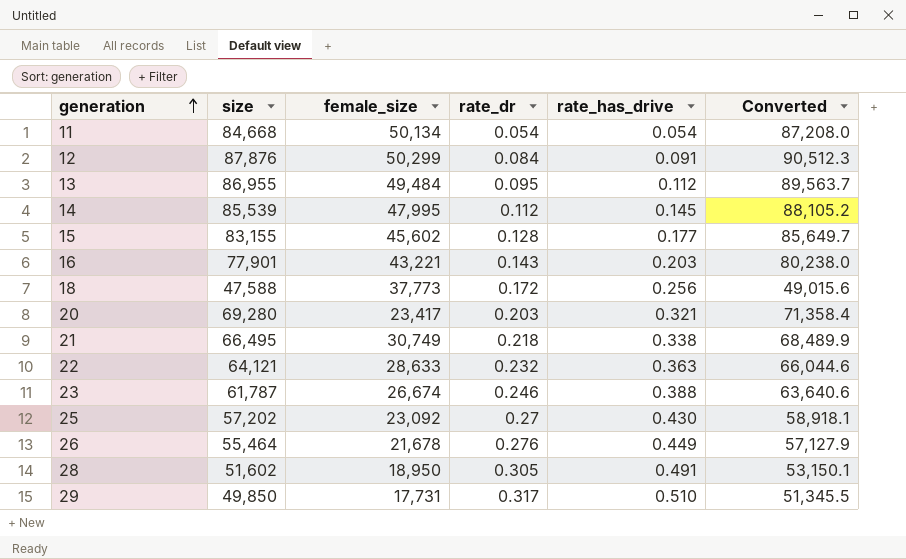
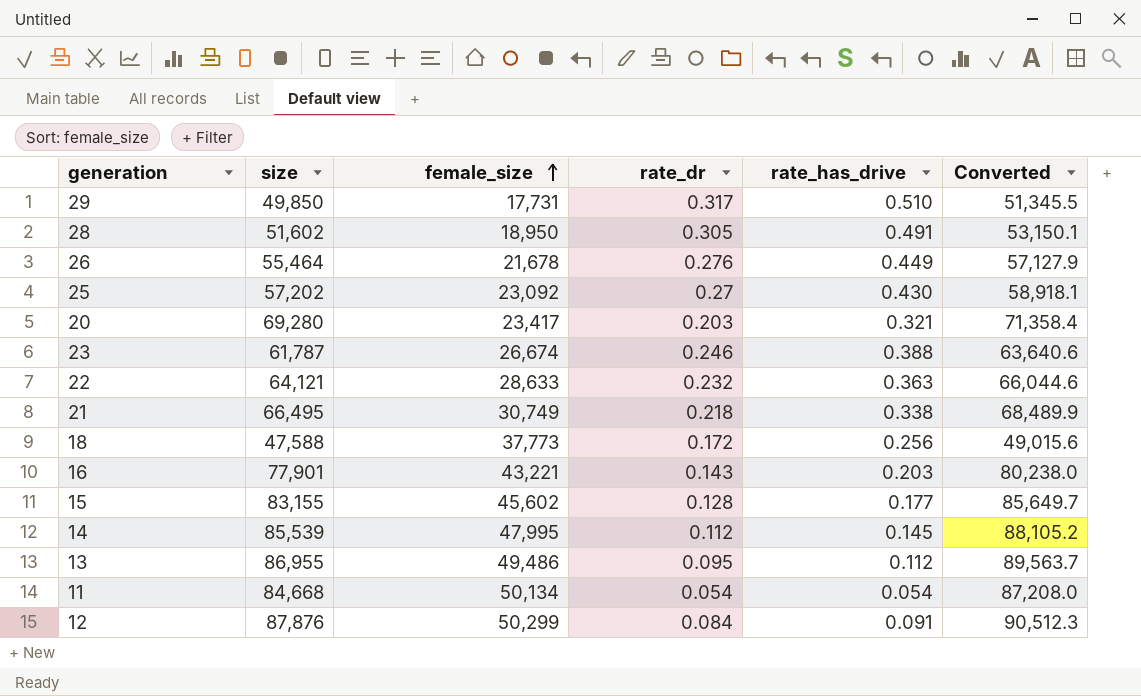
row order: generation ascending -> female_size ascending
13 | female_size: 49,484 -> 49,486

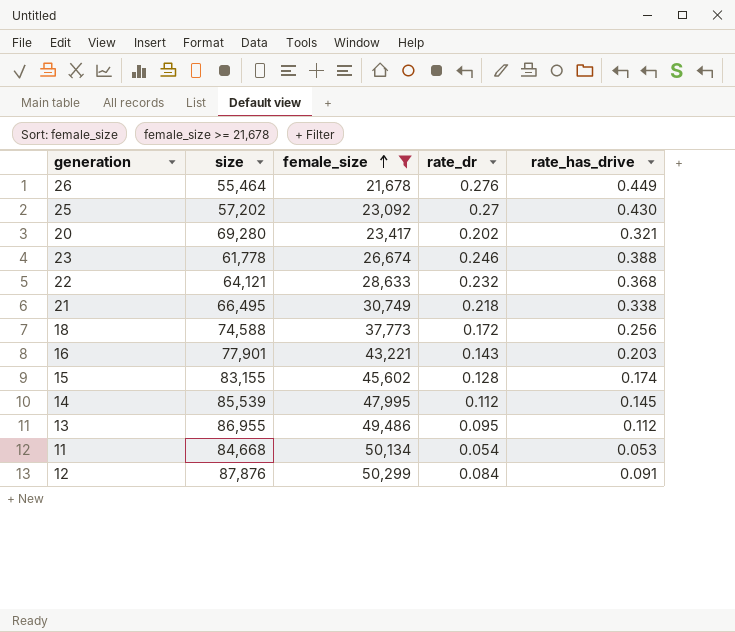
filter: none -> female_size >= 21,678
column Converted | formula: [size] * 1.03 -> none
20 | rate_dr: 0.203 -> 0.202
23 | size: 61,787 -> 61,778
22 | rate_has_drive: 0.363 -> 0.368
18 | size: 47,588 -> 74,588
15 | rate_has_drive: 0.177 -> 0.174
11 | rate_has_drive: 0.054 -> 0.053

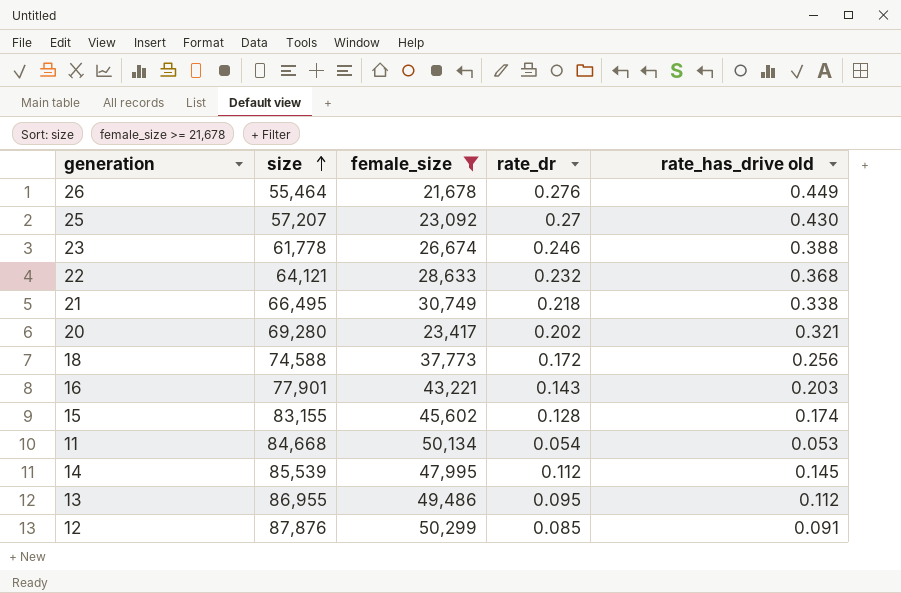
row order: female_size ascending -> size ascending
column name: rate_has_drive -> rate_has_drive old
25 | size: 57,202 -> 57,207
12 | rate_dr: 0.084 -> 0.085

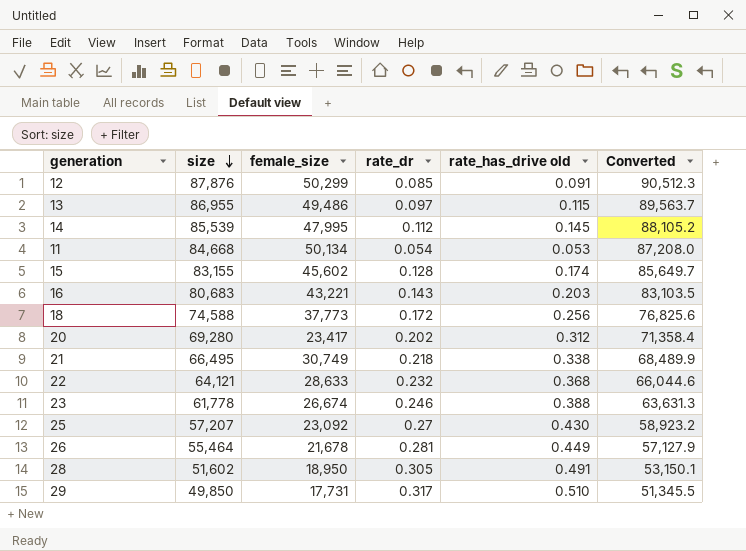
filter: female_size >= 21,678 -> none
row order: size ascending -> size descending
column Converted | formula: none -> [size] * 1.03
13 | rate_dr: 0.095 -> 0.097
13 | rate_has_drive old: 0.112 -> 0.115
16 | size: 77,901 -> 80,683
20 | rate_has_drive old: 0.321 -> 0.312
26 | rate_dr: 0.276 -> 0.281

